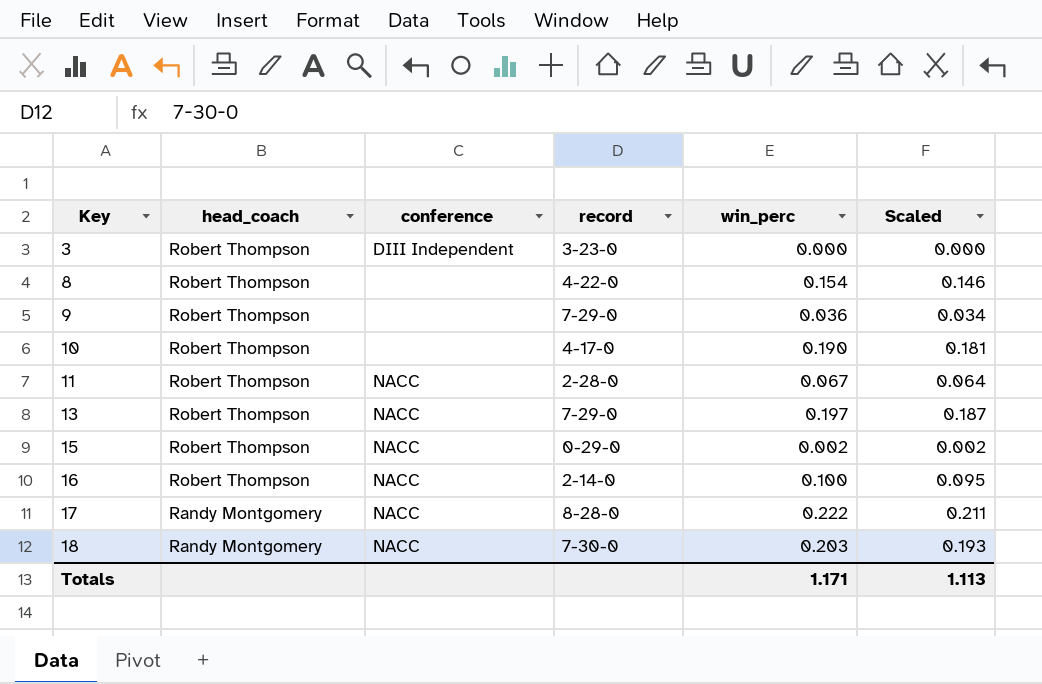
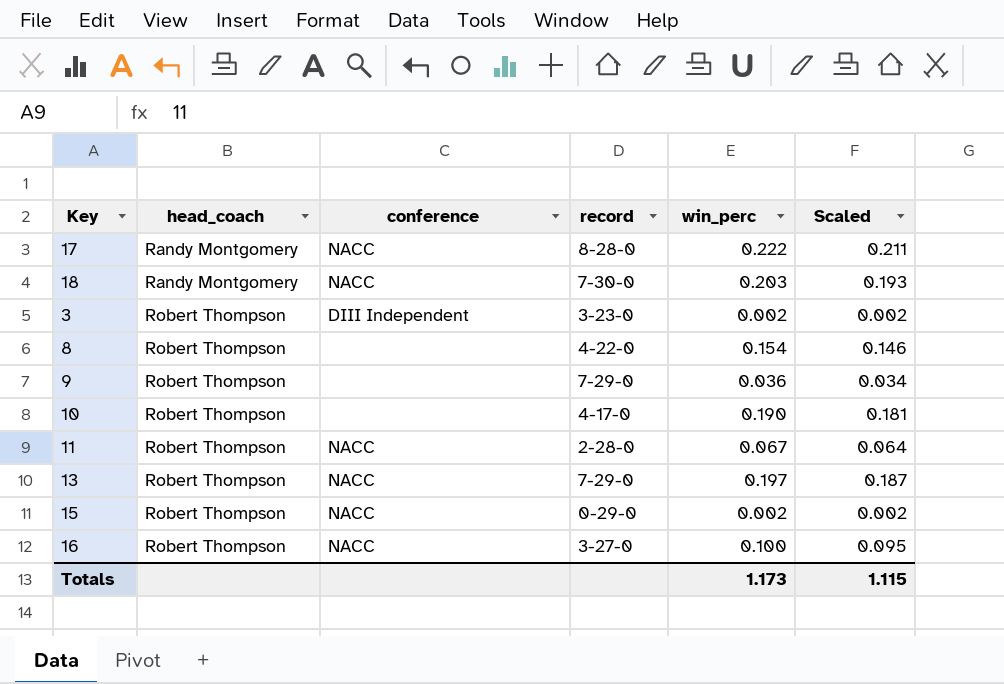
row order: Key ascending -> head_coach ascending
3 | win_perc: 0.000 -> 0.002
3 | Scaled: 0.000 -> 0.002
16 | record: 2-14-0 -> 3-27-0
Totals | win_perc: 1.171 -> 1.173
Totals | Scaled: 1.113 -> 1.115

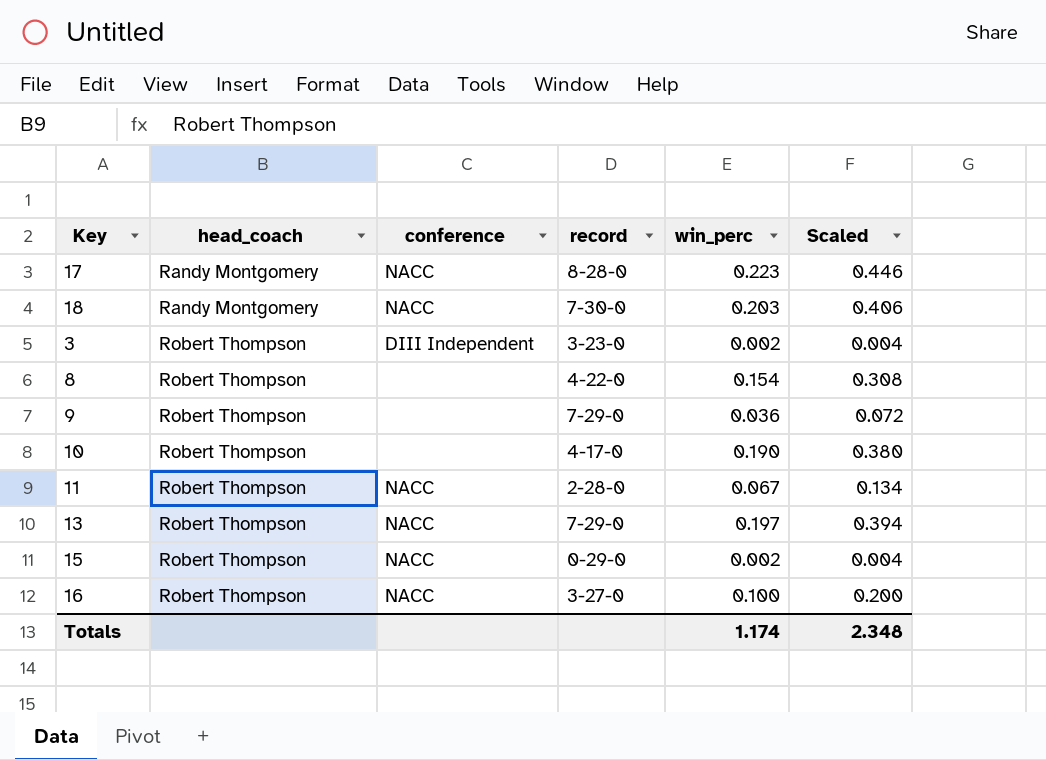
column Scaled | formula: [win_perc] * 0.95 -> [win_perc] * 2
17 | win_perc: 0.222 -> 0.223
Totals | win_perc: 1.173 -> 1.174
Totals | Scaled: 1.115 -> 2.348

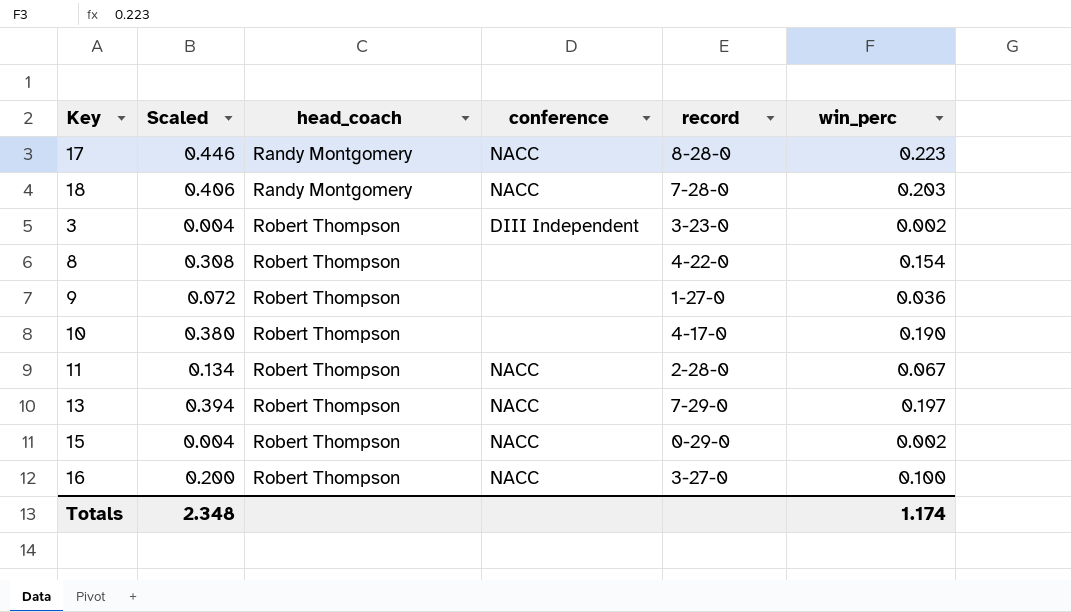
column Scaled | position: 6 -> 2
18 | record: 7-30-0 -> 7-28-0
9 | record: 7-29-0 -> 1-27-0

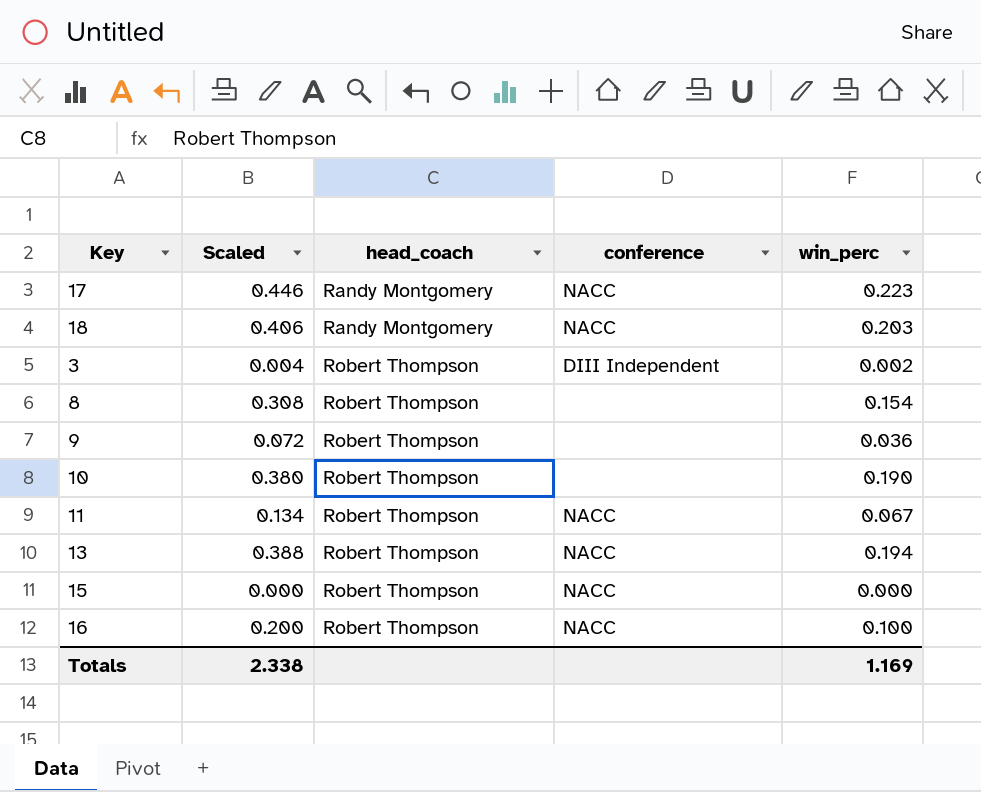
column record | position: 5 -> none
13 | Scaled: 0.394 -> 0.388
13 | win_perc: 0.197 -> 0.194
15 | Scaled: 0.004 -> 0.000
15 | win_perc: 0.002 -> 0.000
Totals | Scaled: 2.348 -> 2.338
Totals | win_perc: 1.174 -> 1.169

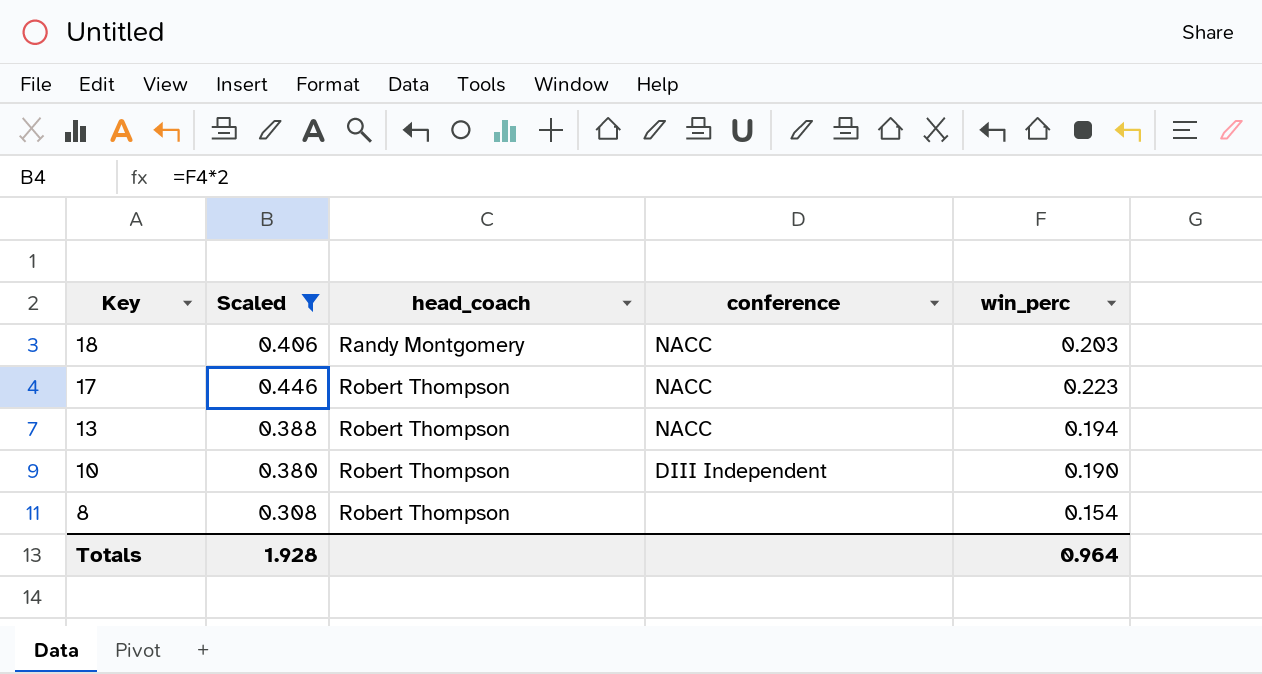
filter: none -> Scaled >= 0.308
row order: head_coach ascending -> Key descending
17 | head_coach: Randy Montgomery -> Robert Thompson
10 | conference: none -> DIII Independent
Totals | Scaled: 2.338 -> 1.928
Totals | win_perc: 1.169 -> 0.964

